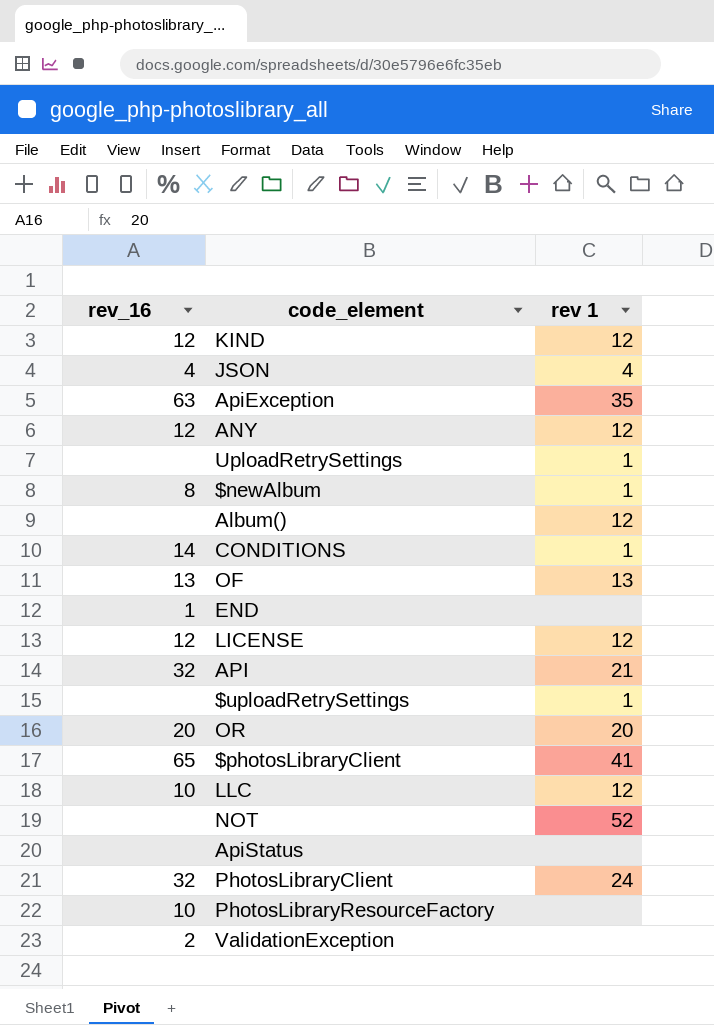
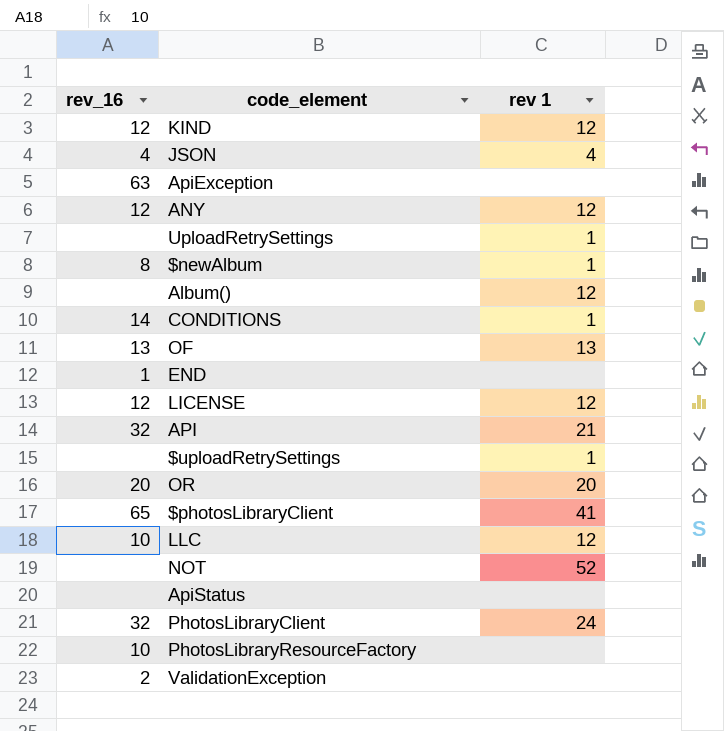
ApiException | rev 1: 35 -> none

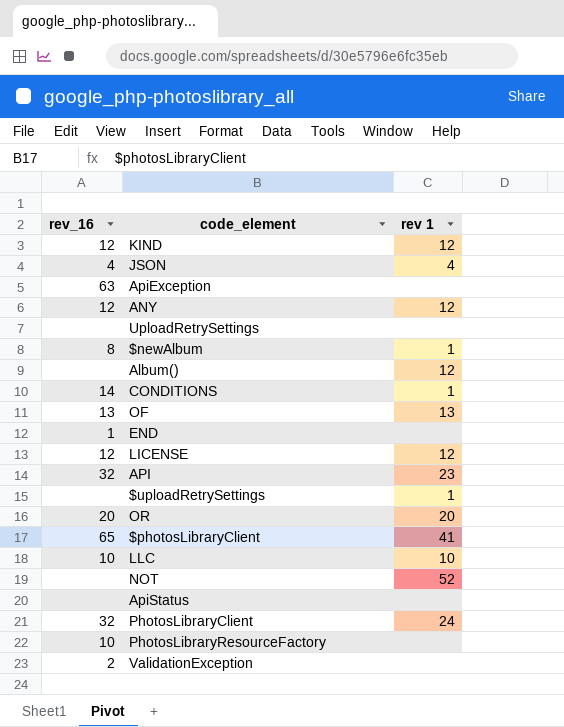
UploadRetrySettings | rev 1: 1 -> none
API | rev 1: 21 -> 23
LLC | rev 1: 12 -> 10

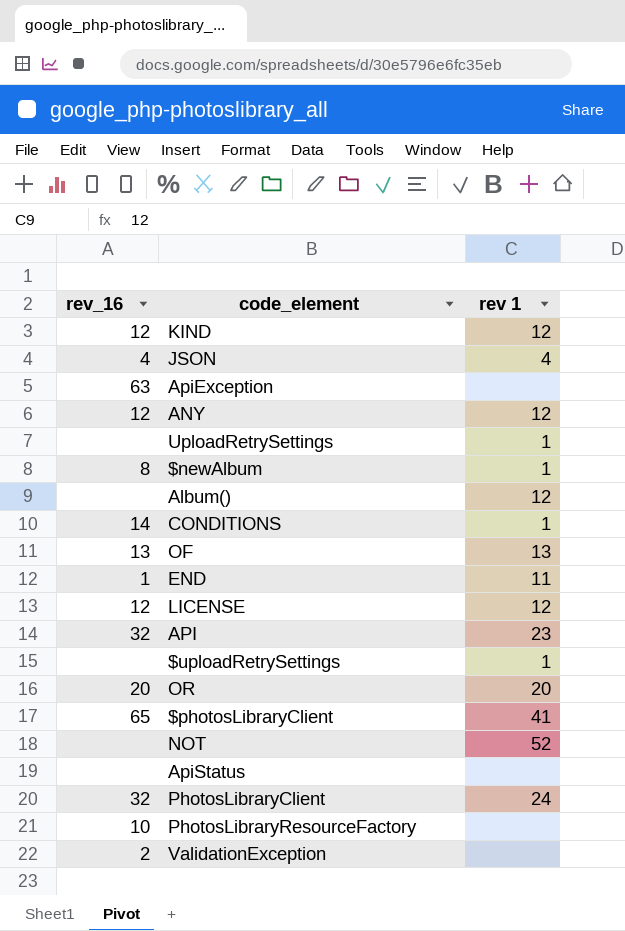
row LLC: 10 | 10 -> none
UploadRetrySettings | rev 1: none -> 1
END | rev 1: none -> 11

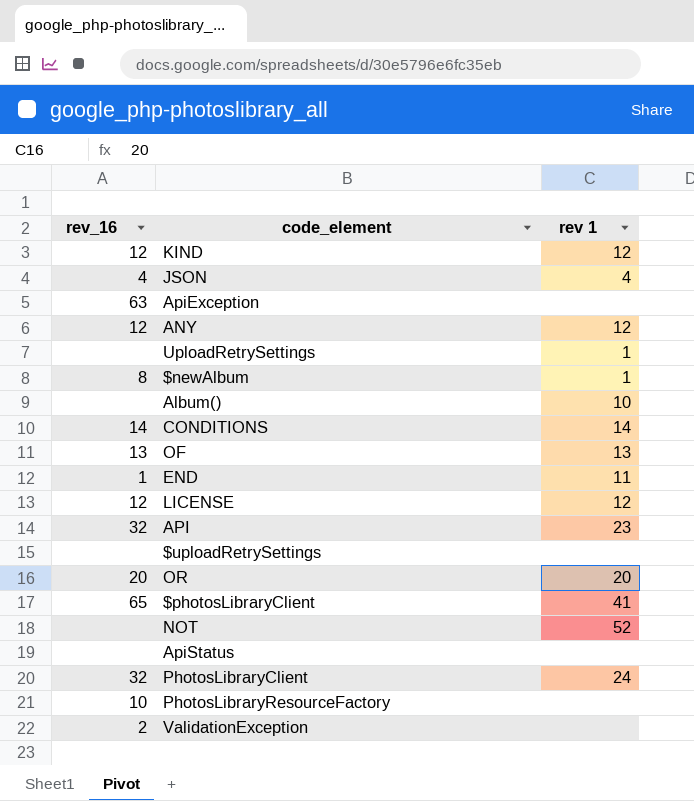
Album() | rev 1: 12 -> 10
CONDITIONS | rev 1: 1 -> 14
$uploadRetrySettings | rev 1: 1 -> none

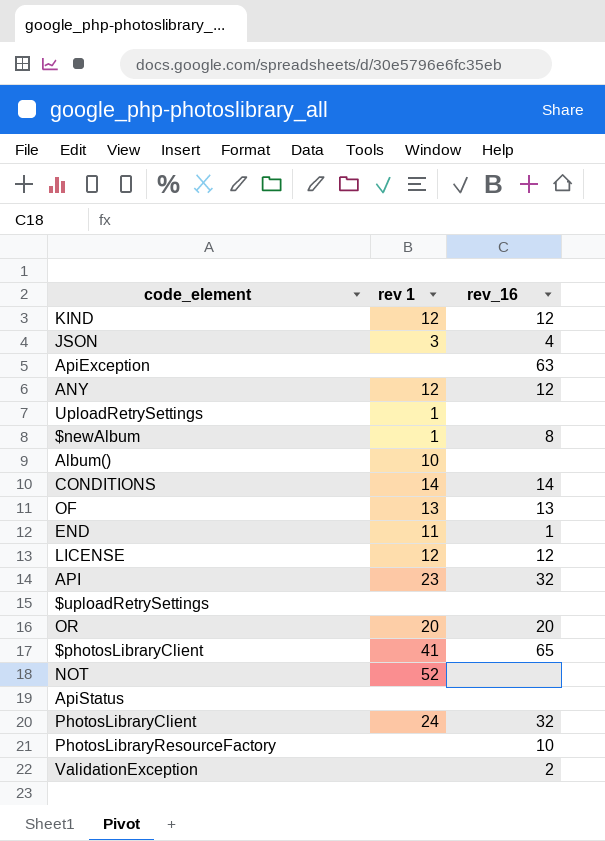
column rev_16 | position: 1 -> 3
JSON | rev 1: 4 -> 3

